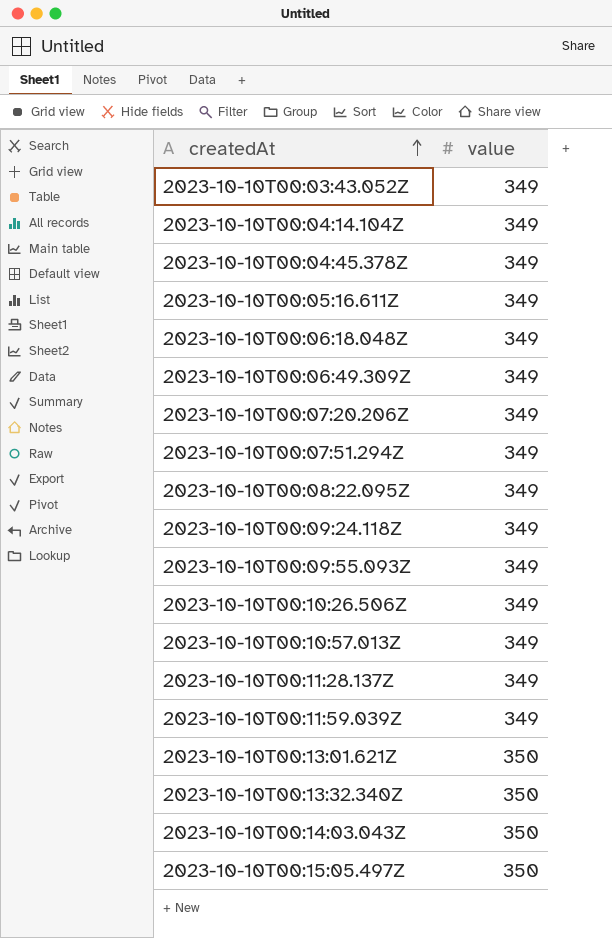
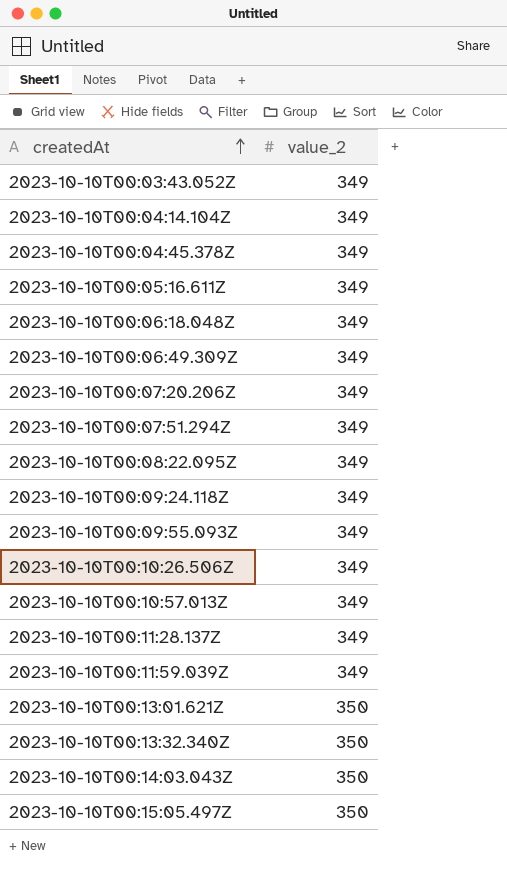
column name: value -> value_2

